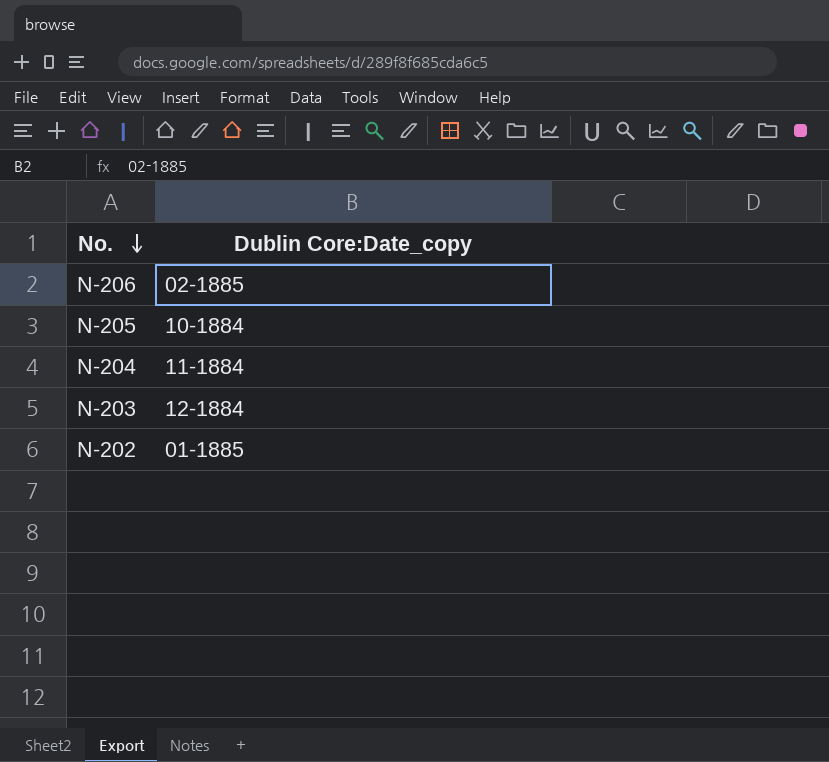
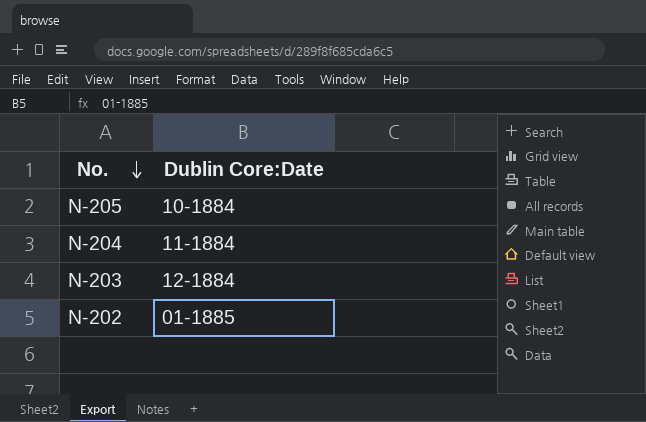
column name: Dublin Core:Date_copy -> Dublin Core:Date
row N-206: 02-1885 -> none

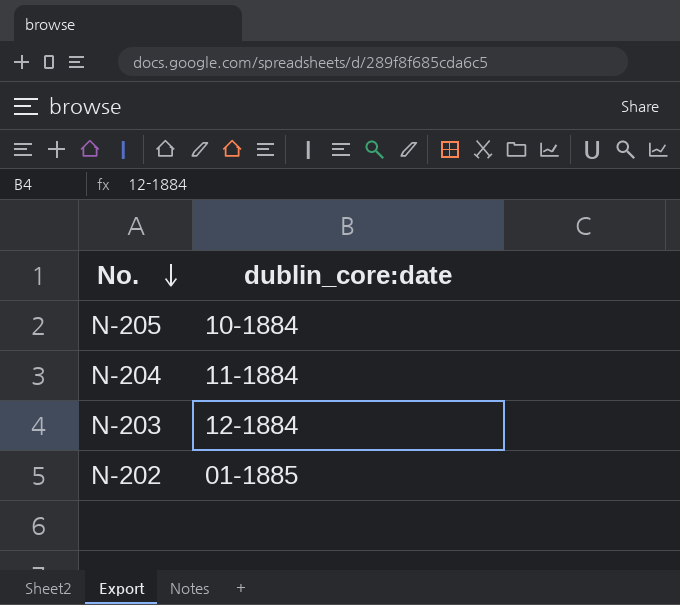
column name: Dublin Core:Date -> dublin_core:date

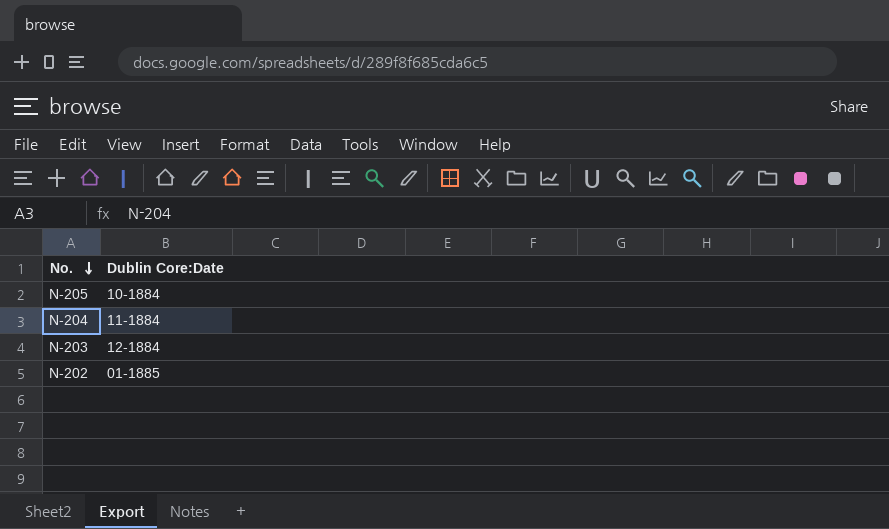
column name: dublin_core:date -> Dublin Core:Date

